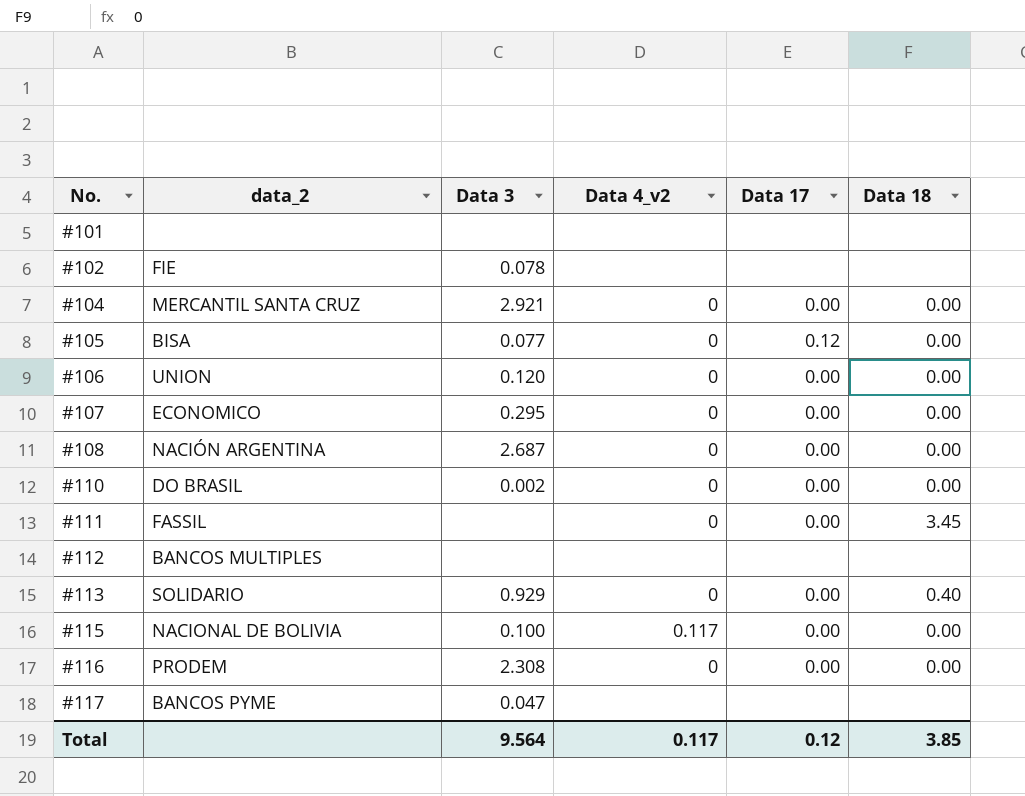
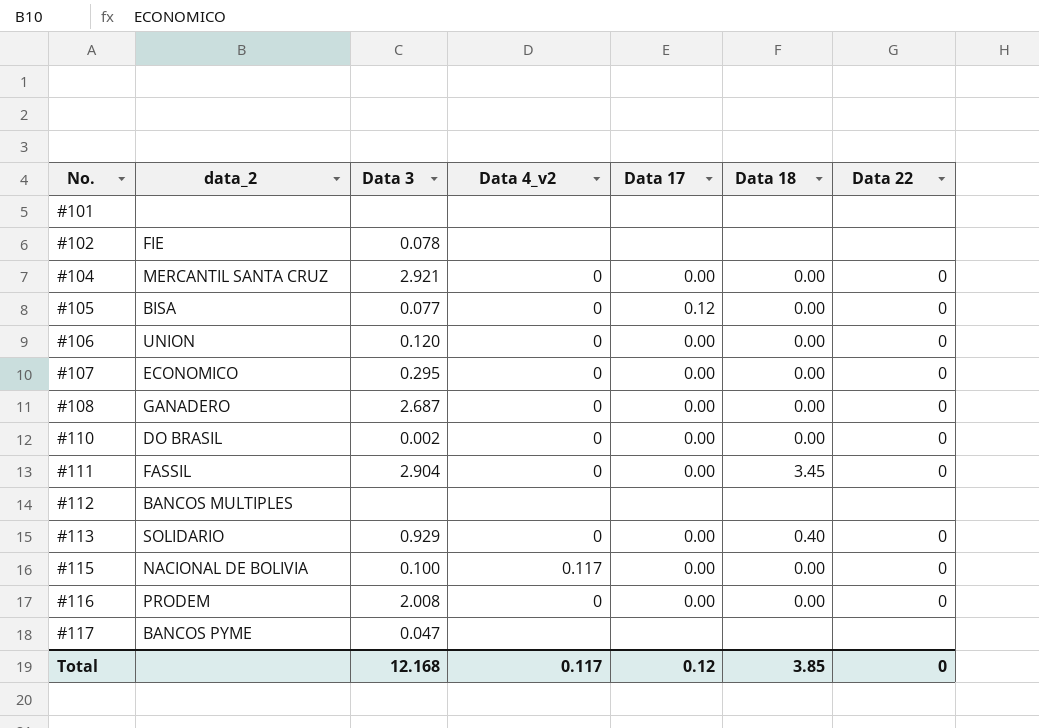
column Data 22 | position: none -> 7
#108 | data_2: NACIÓN ARGENTINA -> GANADERO
#111 | Data 3: none -> 2.904
#116 | Data 3: 2.308 -> 2.008
Total | Data 3: 9.564 -> 12.168

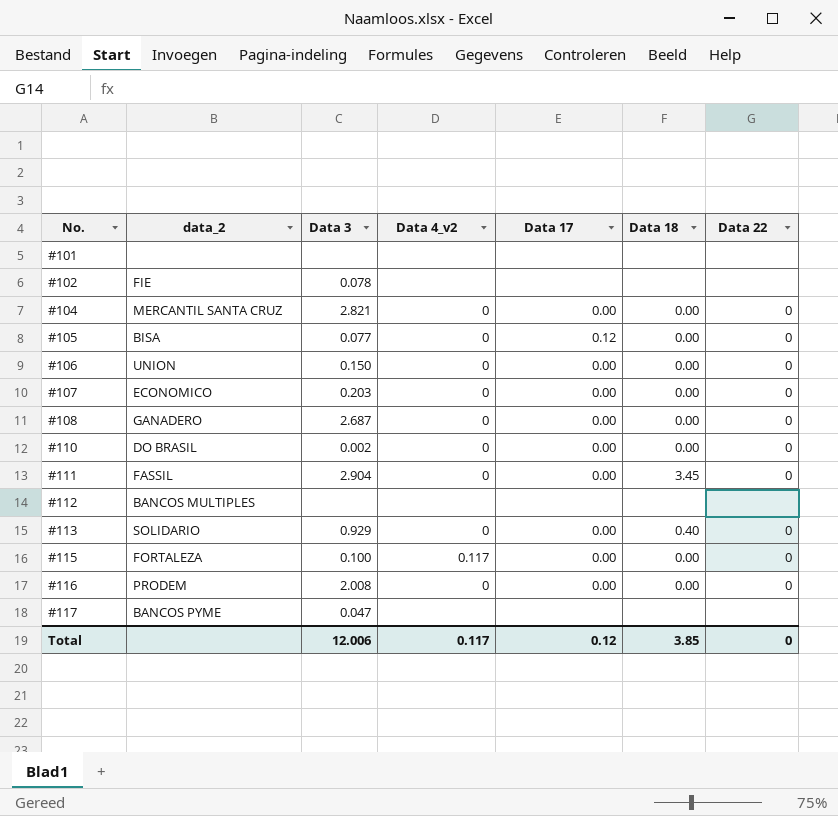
#104 | Data 3: 2.921 -> 2.821
#106 | Data 3: 0.120 -> 0.150
#107 | Data 3: 0.295 -> 0.203
#115 | data_2: NACIONAL DE BOLIVIA -> FORTALEZA
Total | Data 3: 12.168 -> 12.006

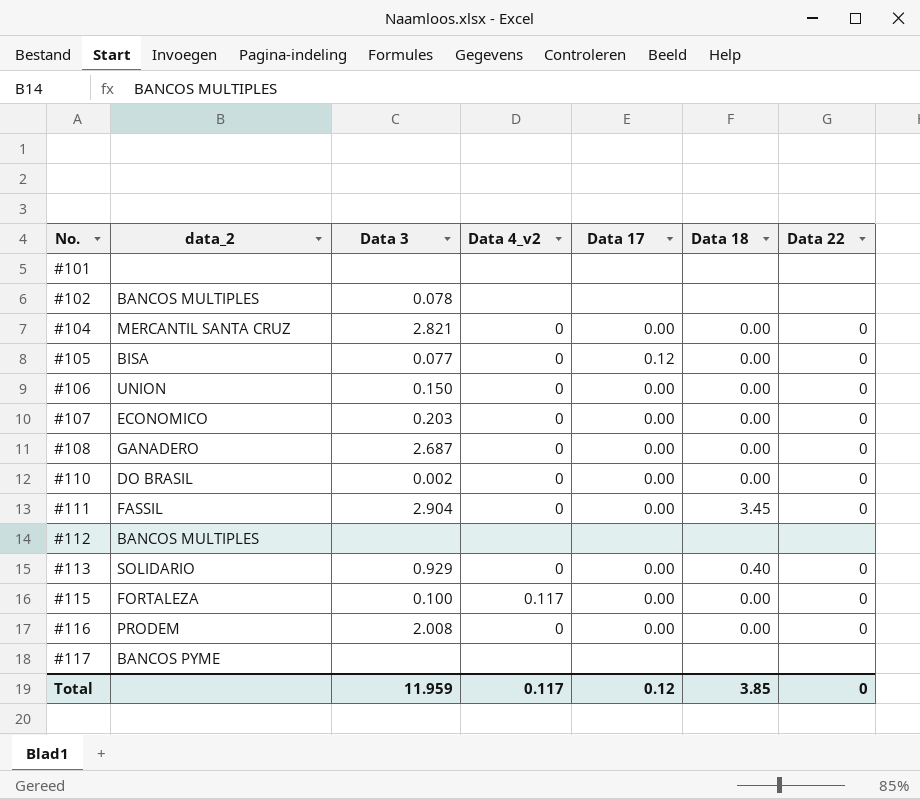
#102 | data_2: FIE -> BANCOS MULTIPLES
#117 | Data 3: 0.047 -> none
Total | Data 3: 12.006 -> 11.959

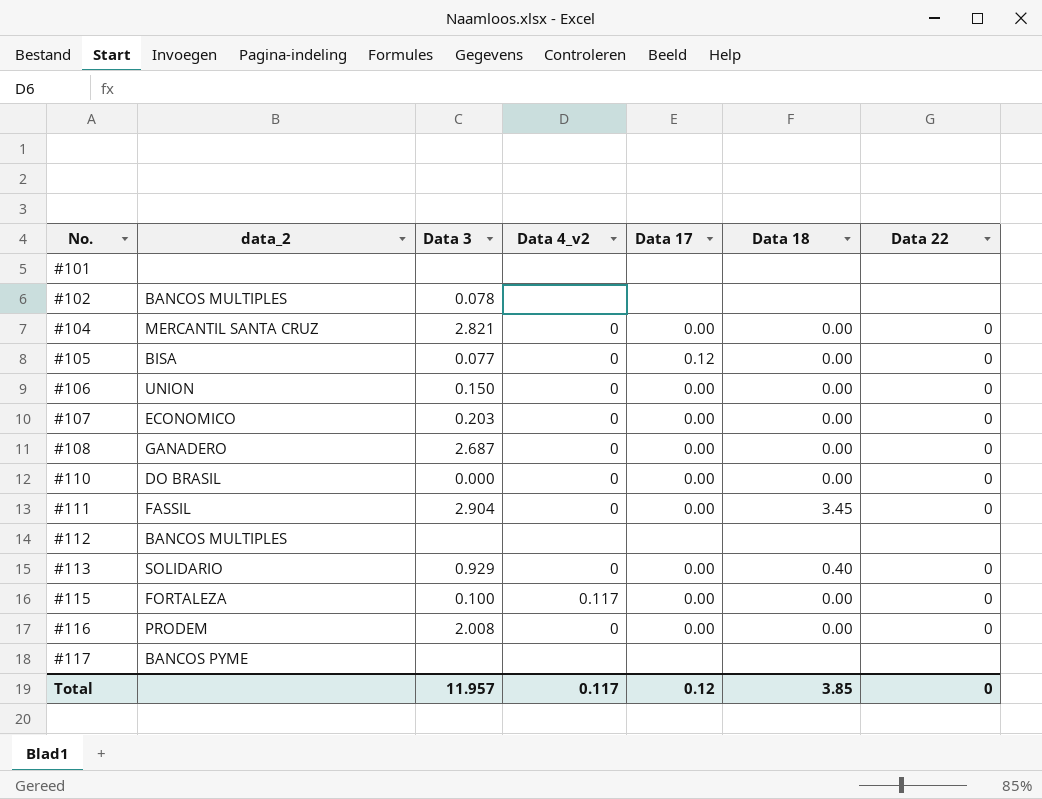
#110 | Data 3: 0.002 -> 0.000
Total | Data 3: 11.959 -> 11.957

